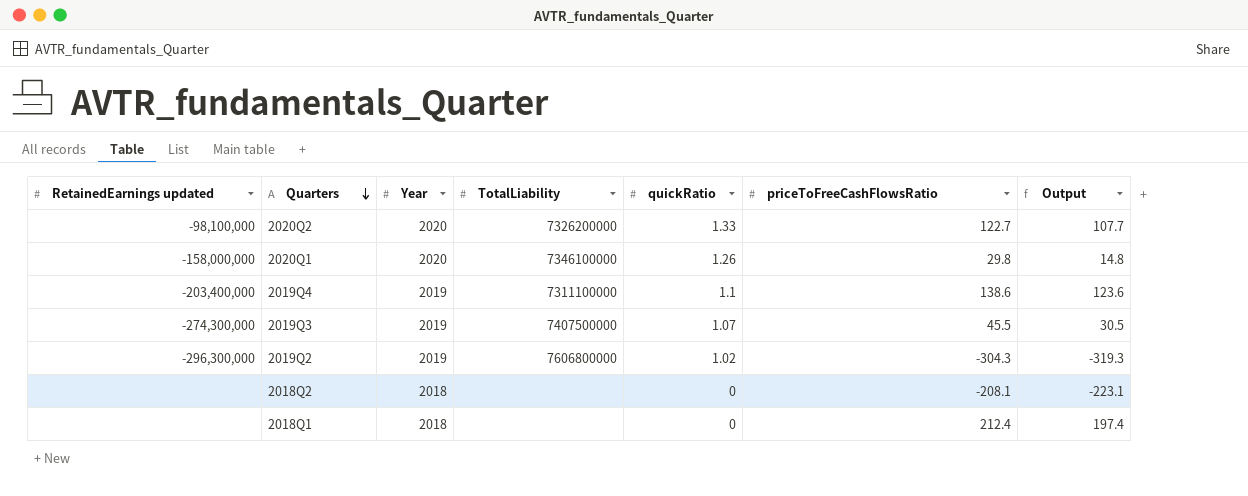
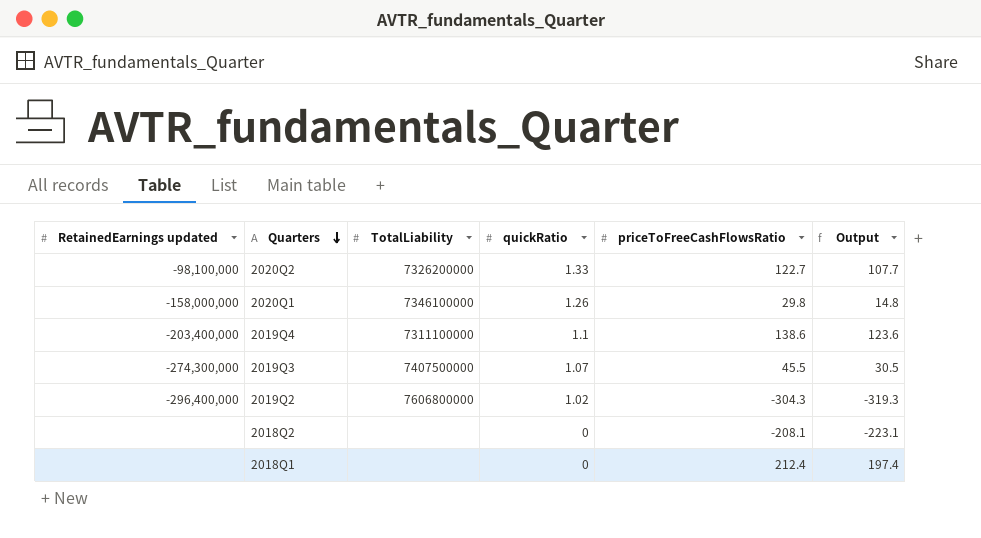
column Year | position: 3 -> none
2019Q2 | RetainedEarnings updated: -296,300,000 -> -296,400,000

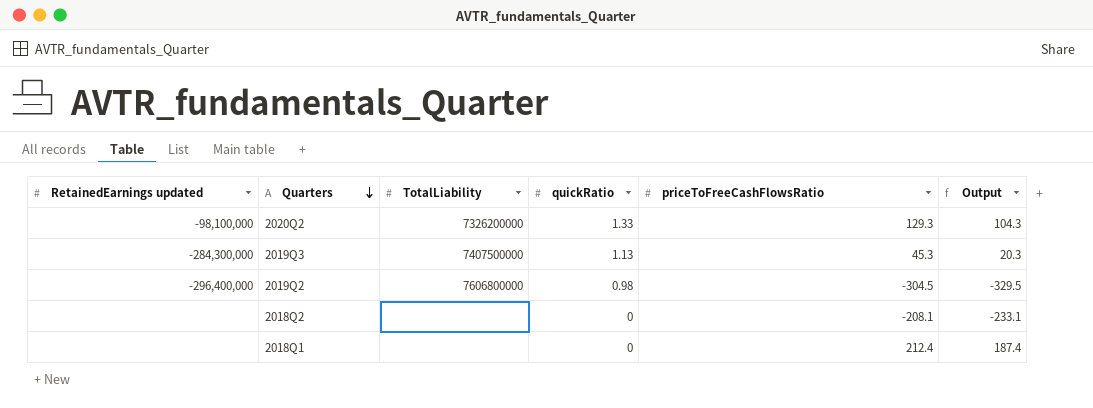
column Output | formula: [priceToFreeCashFlowsRatio] - 15 -> [priceToFreeCashFlowsRatio] - 25
row 2020Q1: -158,000,000 | 7346100000 | 1.26 | 29.8 | 14.8 -> none
row 2019Q4: -203,400,000 | 7311100000 | 1.1 | 138.6 | 123.6 -> none
2020Q2 | priceToFreeCashFlowsRatio: 122.7 -> 129.3
2019Q3 | RetainedEarnings updated: -274,300,000 -> -284,300,000
2019Q3 | quickRatio: 1.07 -> 1.13
2019Q3 | priceToFreeCashFlowsRatio: 45.5 -> 45.3
2019Q2 | quickRatio: 1.02 -> 0.98
2019Q2 | priceToFreeCashFlowsRatio: -304.3 -> -304.5

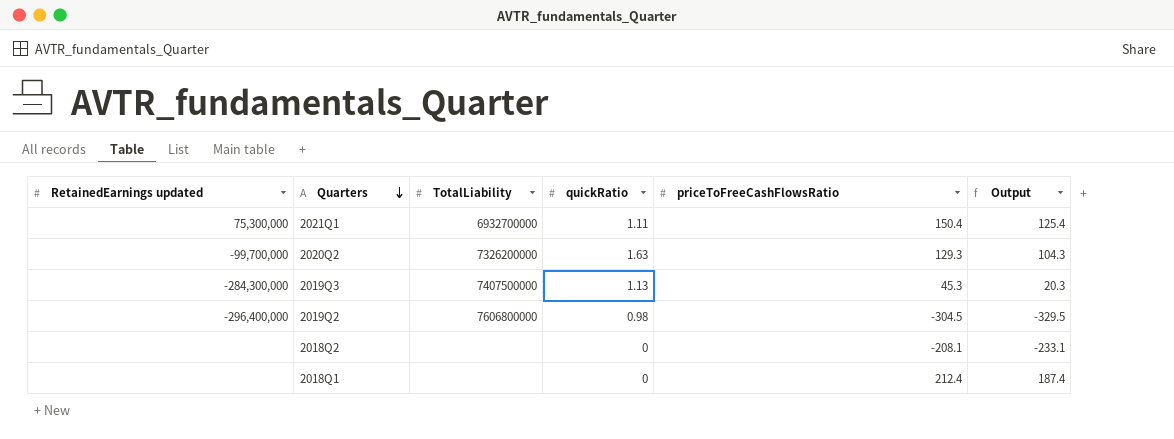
row 2021Q1: none -> 75,300,000 | 6932700000 | 1.11 | 150.4 | 125.4
2020Q2 | RetainedEarnings updated: -98,100,000 -> -99,700,000
2020Q2 | quickRatio: 1.33 -> 1.63

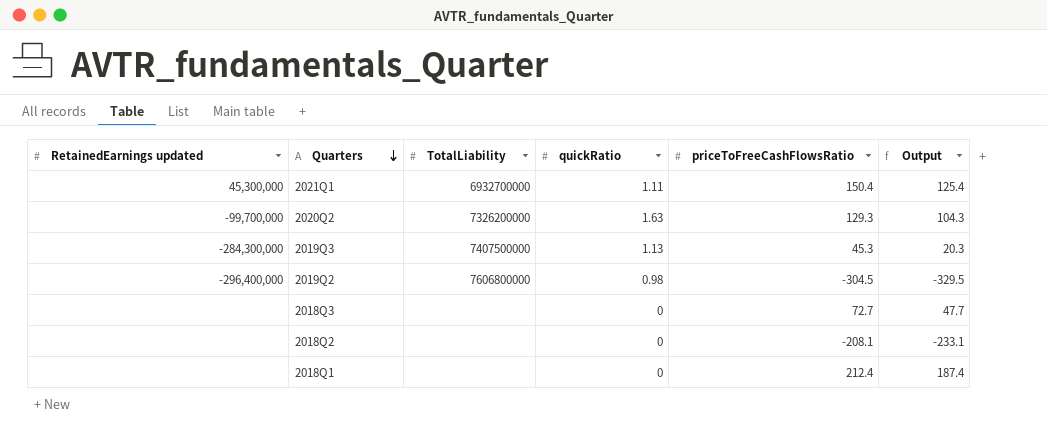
2021Q1 | RetainedEarnings updated: 75,300,000 -> 45,300,000
row 2018Q3: none -> none | none | 0 | 72.7 | 47.7

